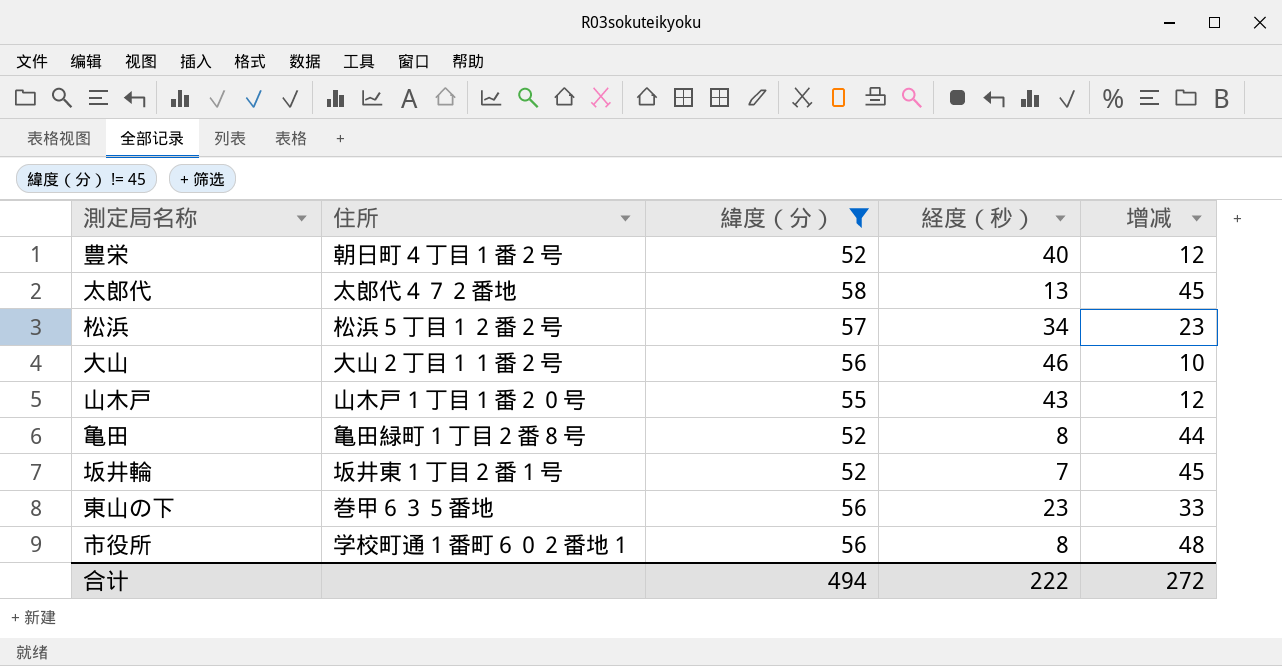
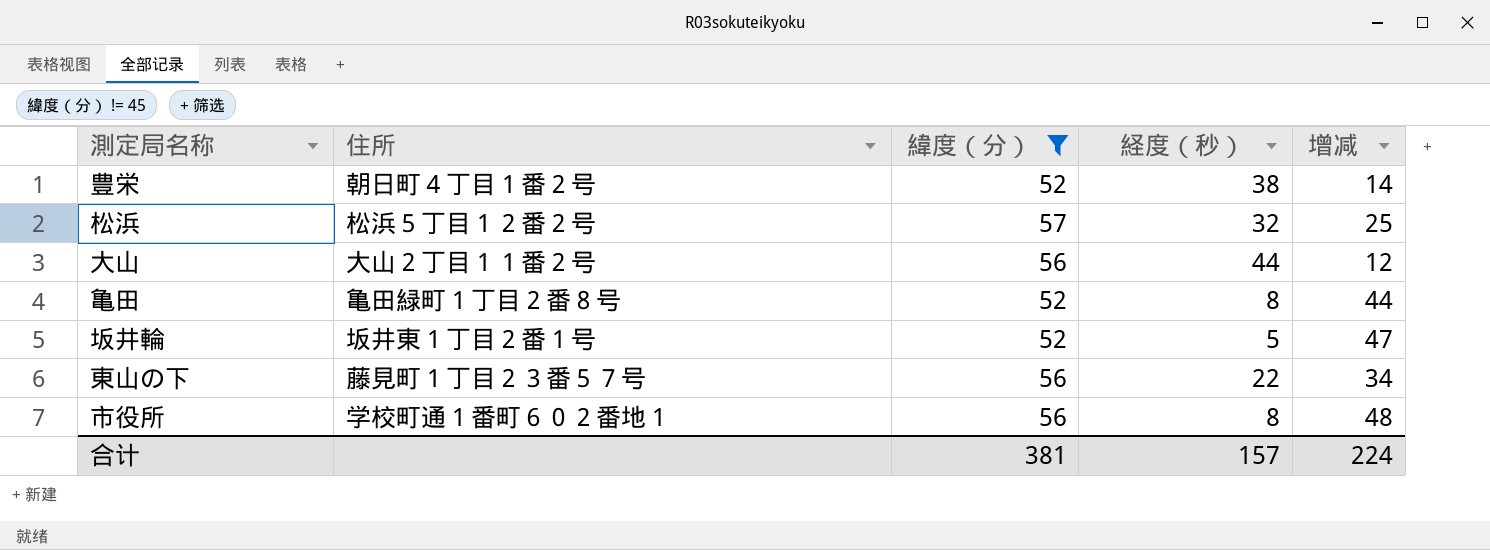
row 太郎代: 太郎代４７２番地 | 58 | 13 | 45 -> none
row 山木戸: 山木戸１丁目１番２０号 | 55 | 43 | 12 -> none
豊栄 | 経度（秒）: 40 -> 38
豊栄 | 增减: 12 -> 14
松浜 | 経度（秒）: 34 -> 32
松浜 | 增减: 23 -> 25
大山 | 経度（秒）: 46 -> 44
大山 | 增减: 10 -> 12
坂井輪 | 経度（秒）: 7 -> 5
坂井輪 | 增减: 45 -> 47
東山の下 | 住所: 巻甲６３５番地 -> 藤見町１丁目２３番５７号
東山の下 | 経度（秒）: 23 -> 22
東山の下 | 增减: 33 -> 34
合计 | 緯度（分）: 494 -> 381
合计 | 経度（秒）: 222 -> 157
合计 | 增减: 272 -> 224

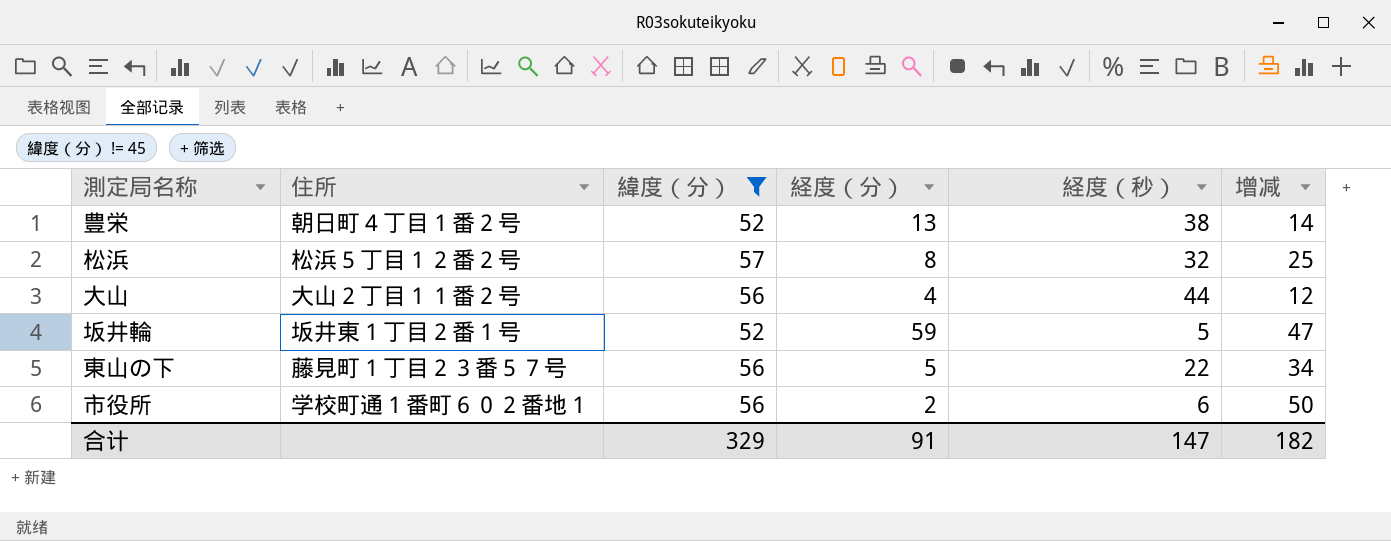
column 経度（分） | position: none -> 4
row 亀田: 亀田緑町１丁目２番８号 | 52 | 8 | 44 -> none
市役所 | 経度（秒）: 8 -> 6
市役所 | 增减: 48 -> 50
合计 | 緯度（分）: 381 -> 329
合计 | 経度（秒）: 157 -> 147
合计 | 增减: 224 -> 182

